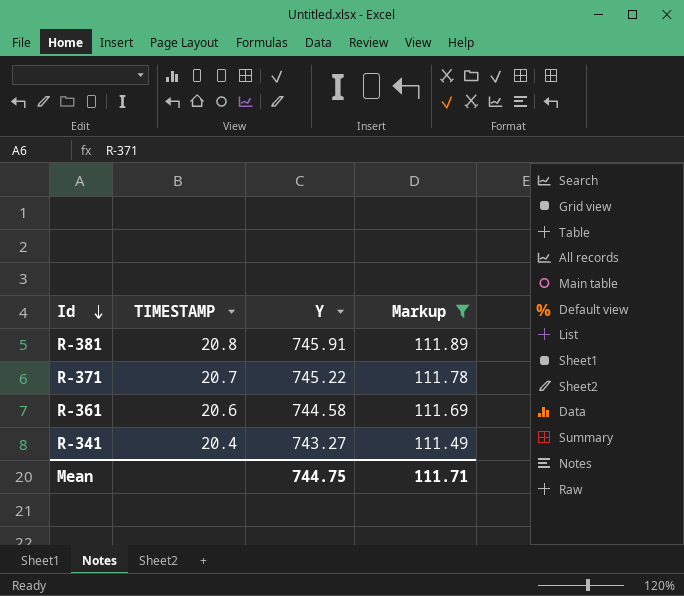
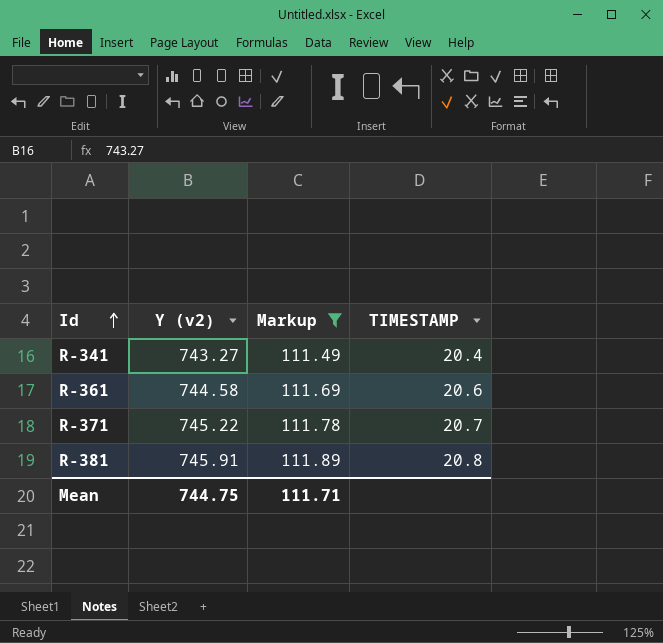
row order: Id descending -> Id ascending
column name: Y -> Y (v2)
column TIMESTAMP | position: 2 -> 4

